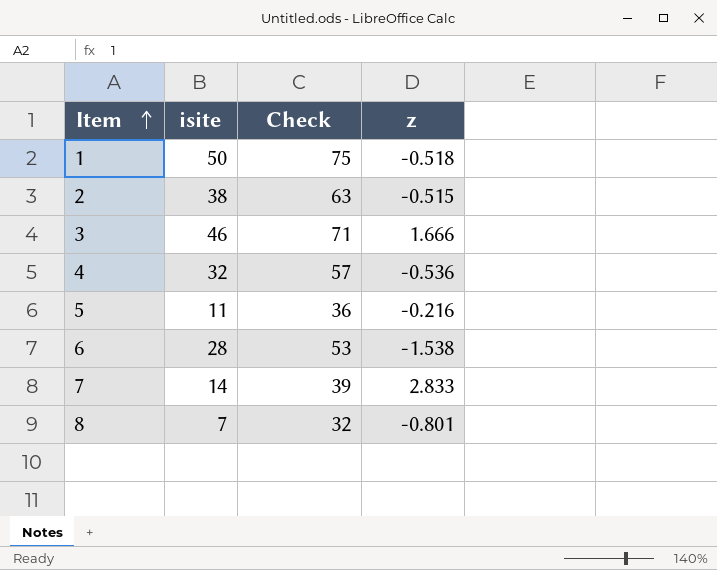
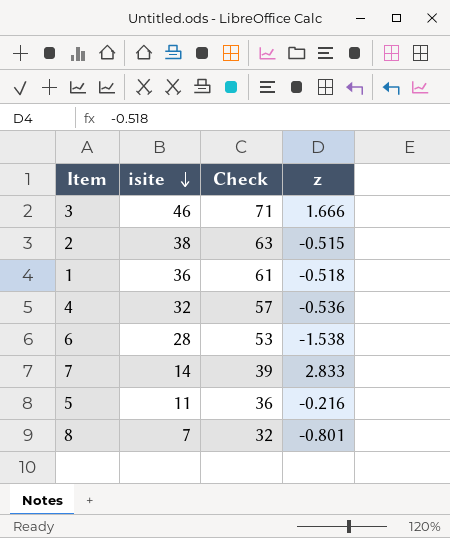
row order: Item ascending -> isite descending
1 | isite: 50 -> 36
1 | Check: 75 -> 61

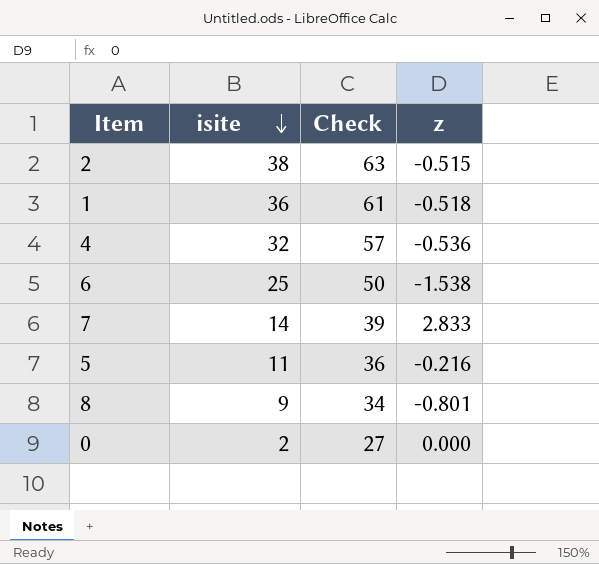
row 3: 46 | 71 | 1.666 -> none
6 | isite: 28 -> 25
6 | Check: 53 -> 50
8 | isite: 7 -> 9
8 | Check: 32 -> 34
row 0: none -> 2 | 27 | 0.000

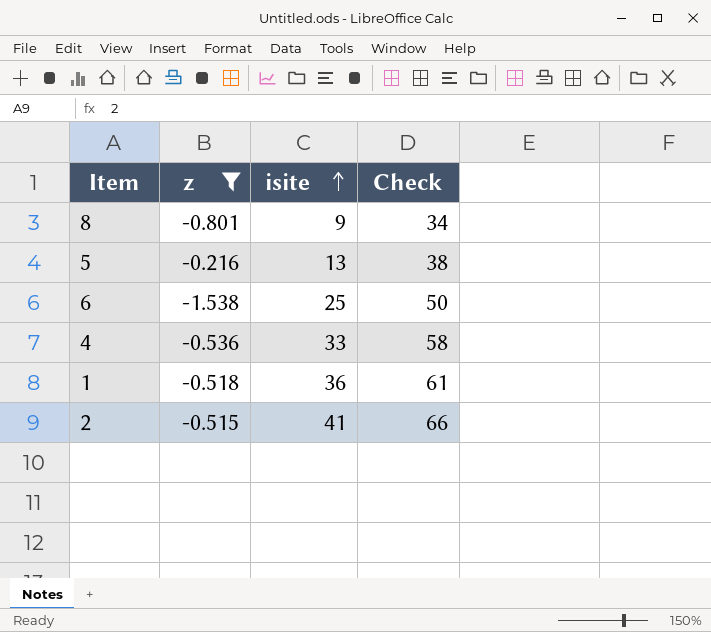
filter: none -> z <= -0.216
row order: isite descending -> isite ascending
column z | position: 4 -> 2
5 | isite: 11 -> 13
5 | Check: 36 -> 38
4 | isite: 32 -> 33
4 | Check: 57 -> 58
2 | isite: 38 -> 41
2 | Check: 63 -> 66

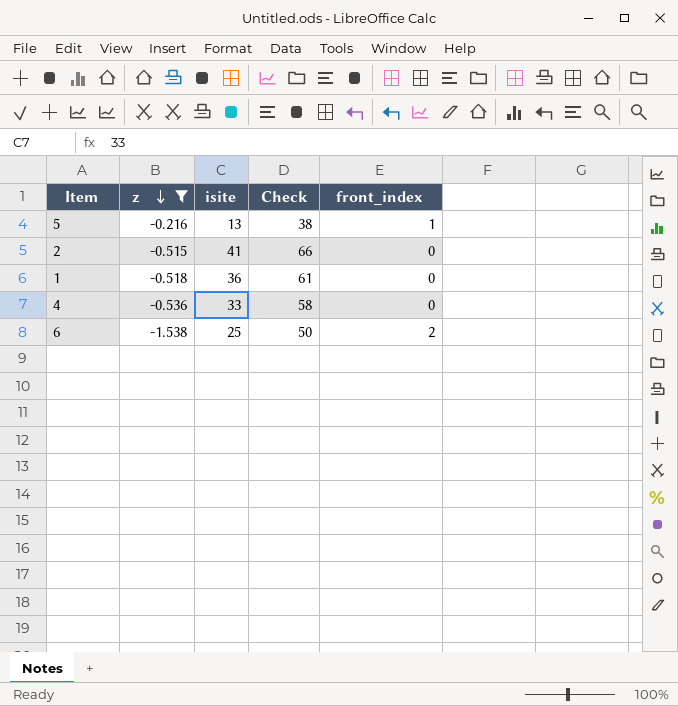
row order: isite ascending -> z descending
column front_index | position: none -> 5
row 8: -0.801 | 9 | 34 -> none

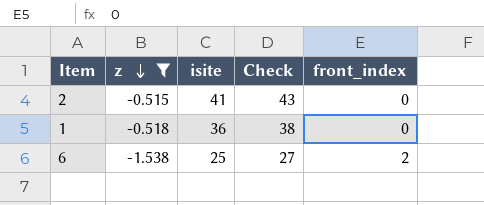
column Check | formula: [isite] + 25 -> [isite] + 2
row 5: -0.216 | 13 | 38 | 1 -> none
row 4: -0.536 | 33 | 58 | 0 -> none

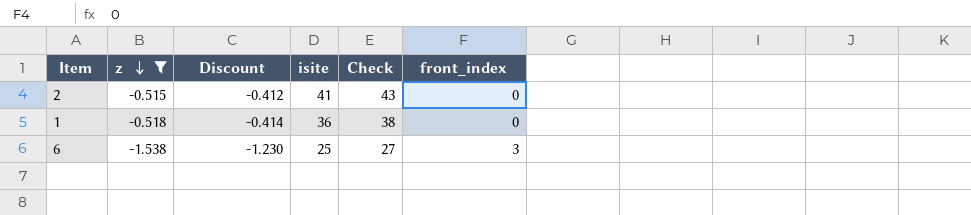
column Discount | formula: none -> [z] * 0.8
6 | front_index: 2 -> 3

